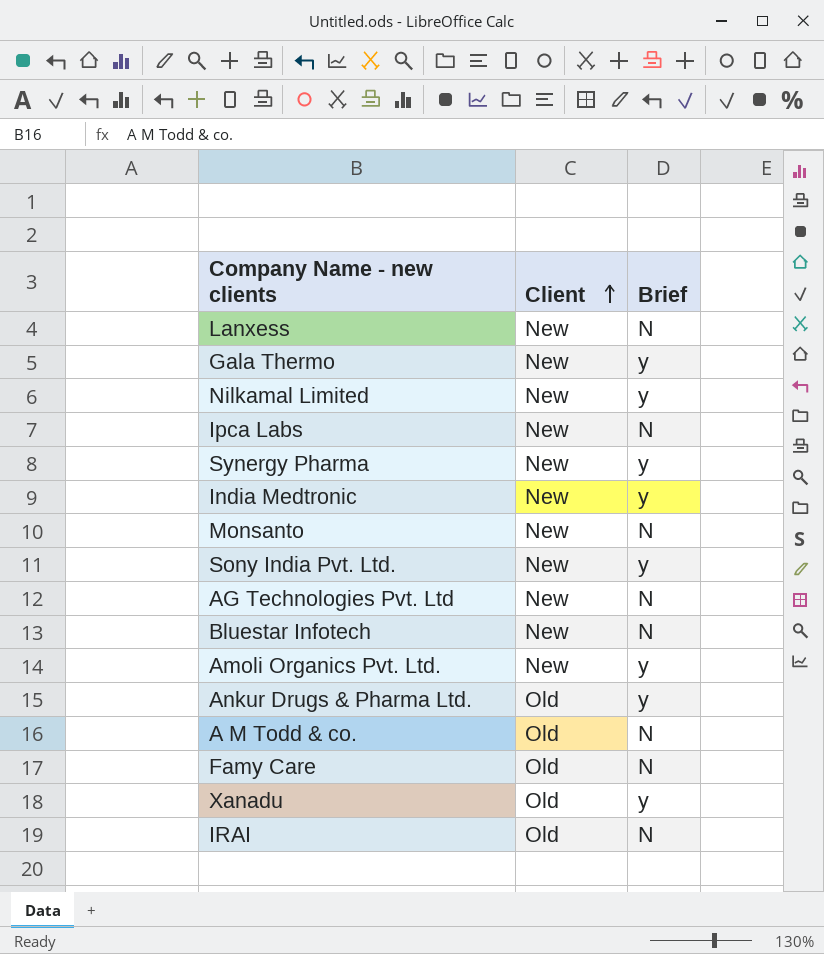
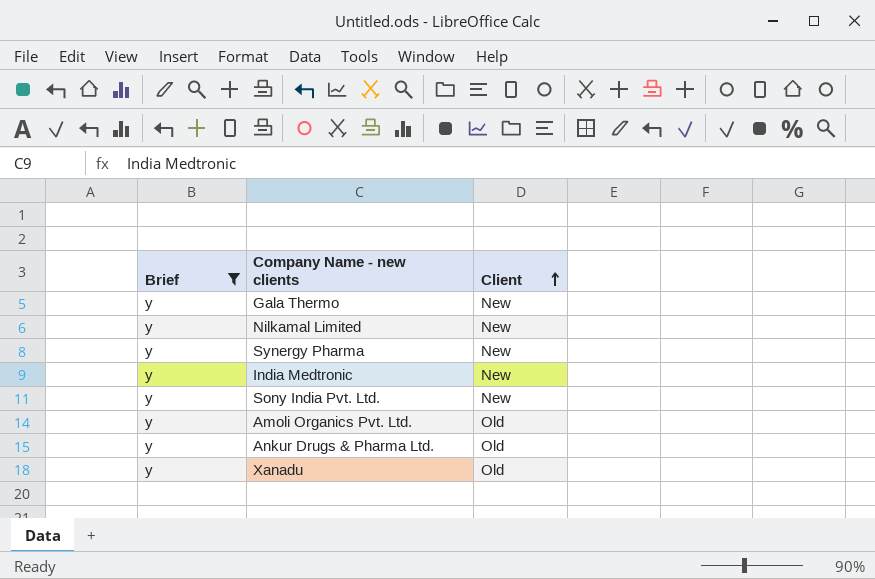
filter: none -> Brief = y
column Brief | position: 3 -> 1
Amoli Organics Pvt. Ltd. | Client: New -> Old

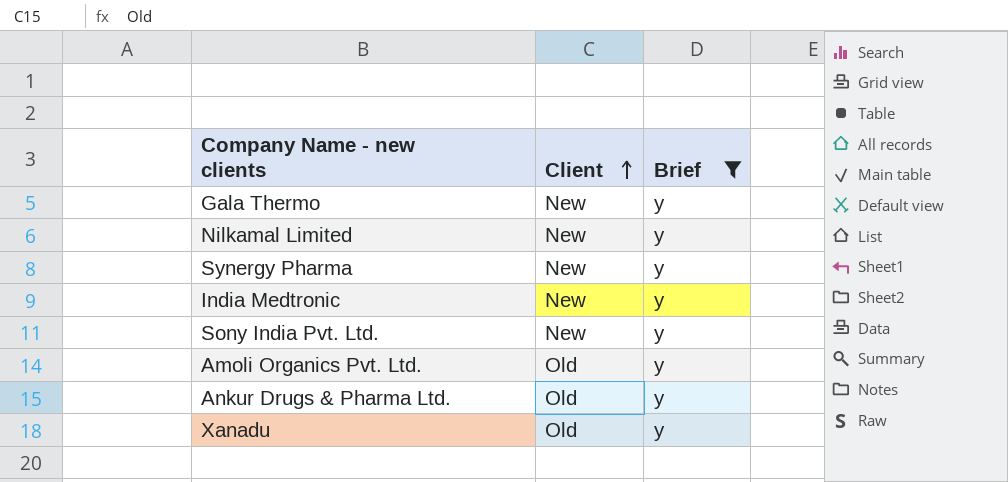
column Brief | position: 1 -> 3

